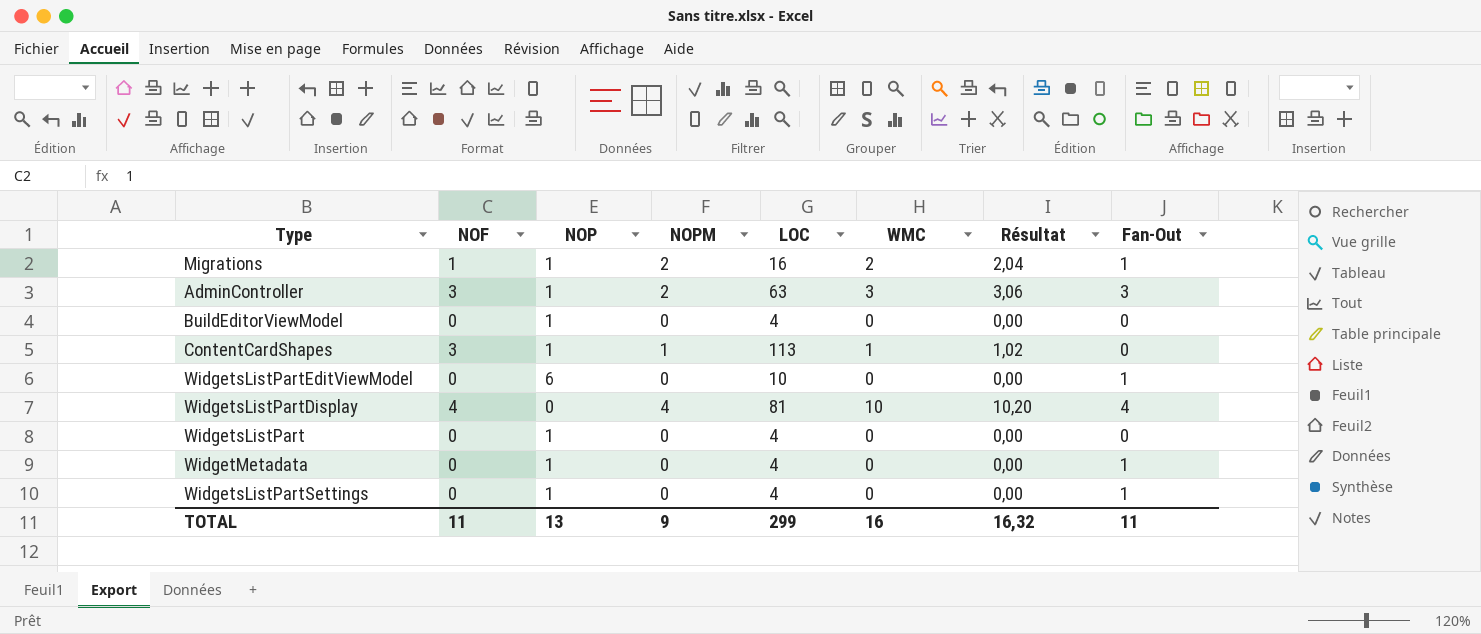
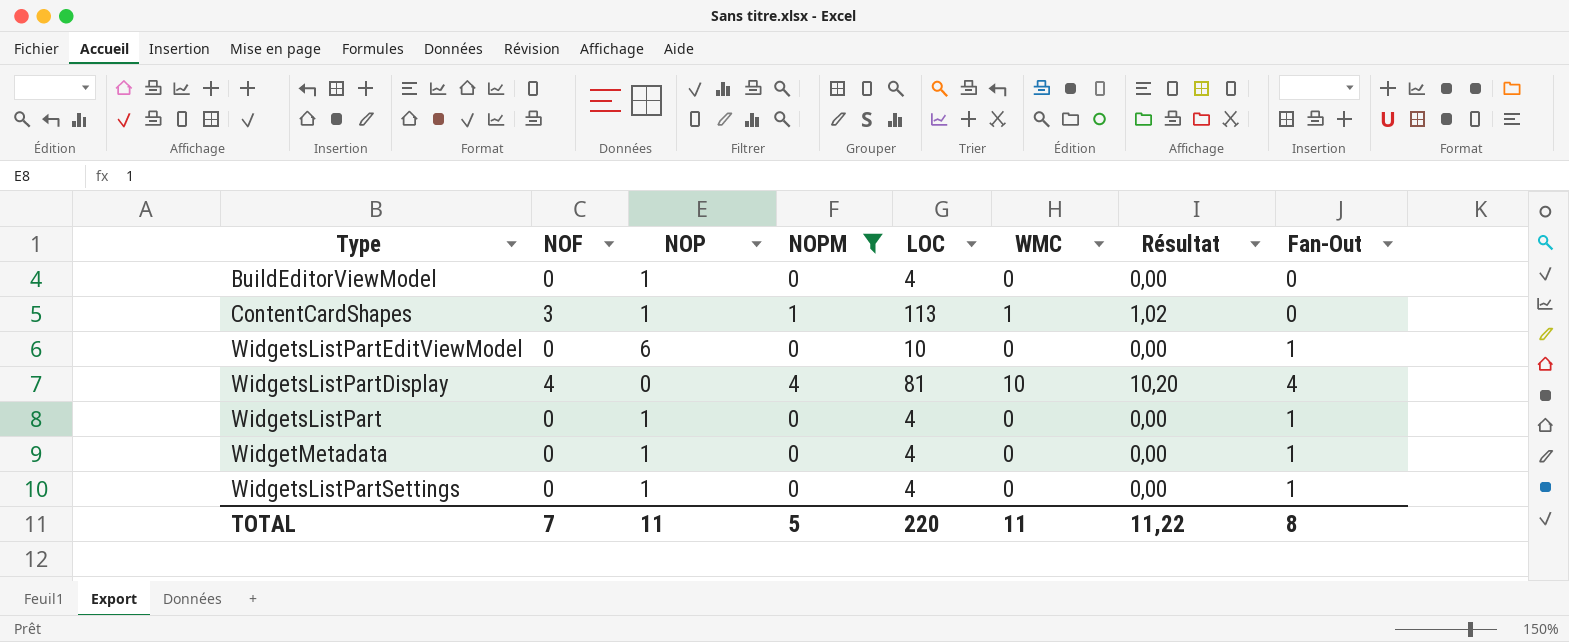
filter: none -> NOPM != 2
WidgetsListPart | Fan-Out: 0 -> 1
TOTAL | NOF: 11 -> 7
TOTAL | NOP: 13 -> 11
TOTAL | NOPM: 9 -> 5
TOTAL | LOC: 299 -> 220
TOTAL | WMC: 16 -> 11
TOTAL | Résultat: 16,32 -> 11,22
TOTAL | Fan-Out: 11 -> 8

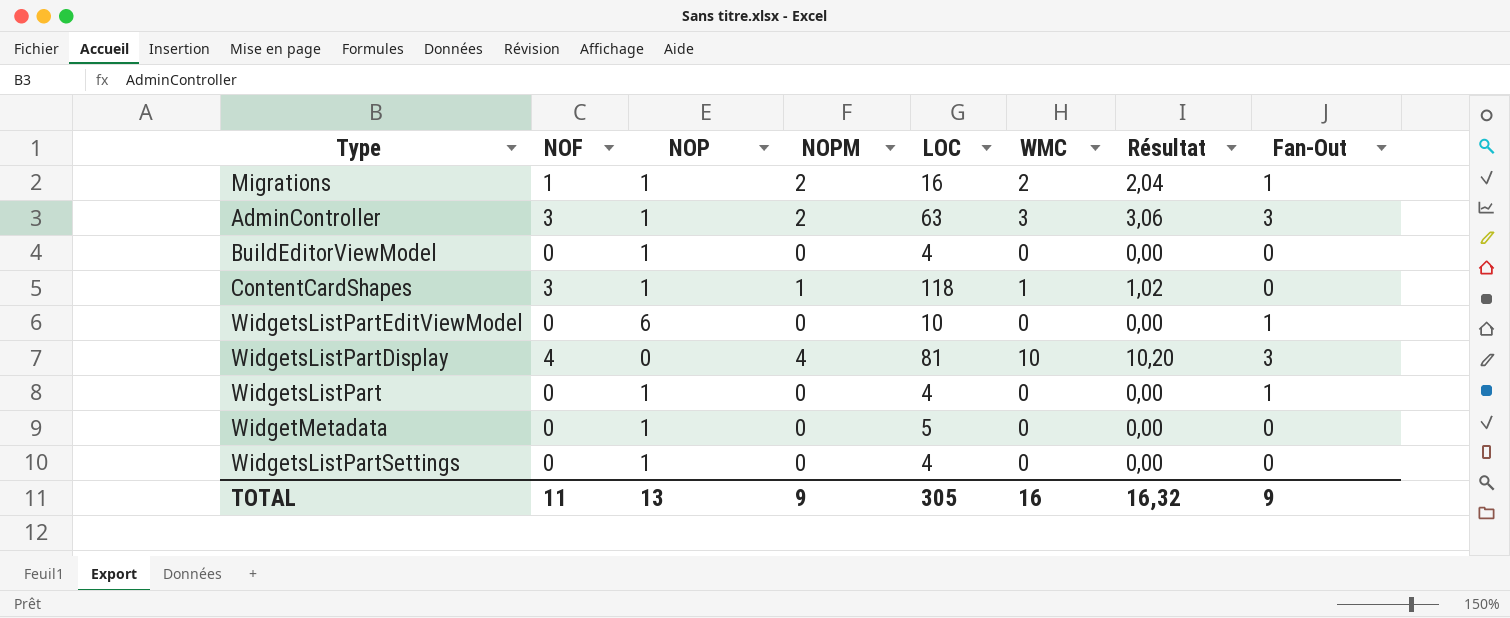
filter: NOPM != 2 -> none
ContentCardShapes | LOC: 113 -> 118
WidgetsListPartDisplay | Fan-Out: 4 -> 3
WidgetMetadata | LOC: 4 -> 5
WidgetMetadata | Fan-Out: 1 -> 0
WidgetsListPartSettings | Fan-Out: 1 -> 0
TOTAL | NOF: 7 -> 11
TOTAL | NOP: 11 -> 13
TOTAL | NOPM: 5 -> 9
TOTAL | LOC: 220 -> 305
TOTAL | WMC: 11 -> 16
TOTAL | Résultat: 11,22 -> 16,32
TOTAL | Fan-Out: 8 -> 9

